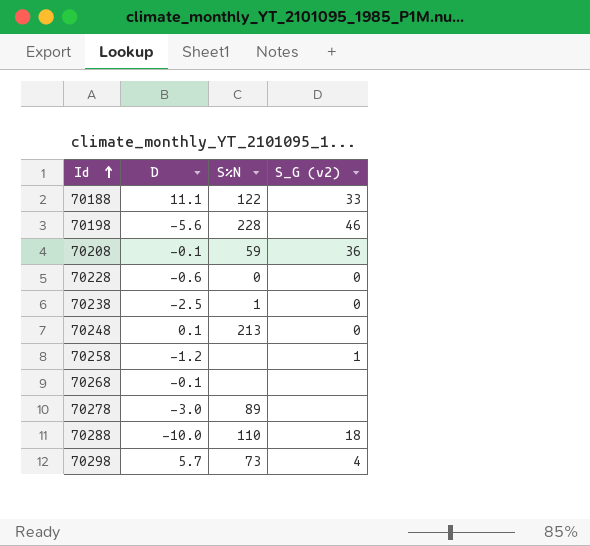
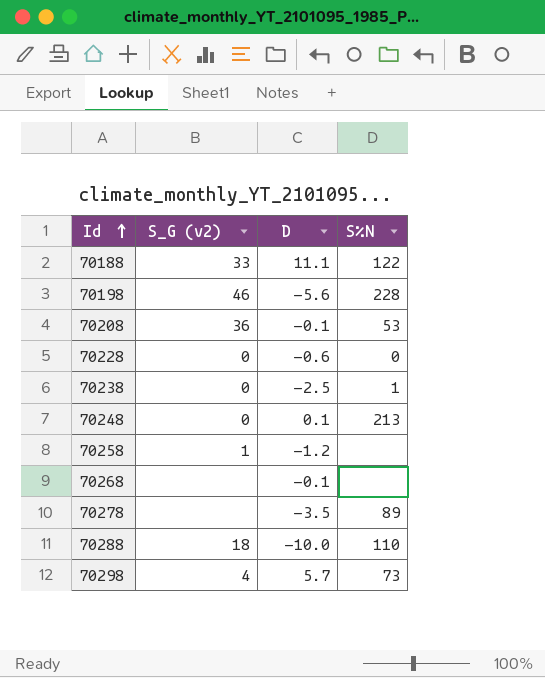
column S_G (v2) | position: 4 -> 2
70208 | S%N: 59 -> 53
70278 | D: -3.0 -> -3.5

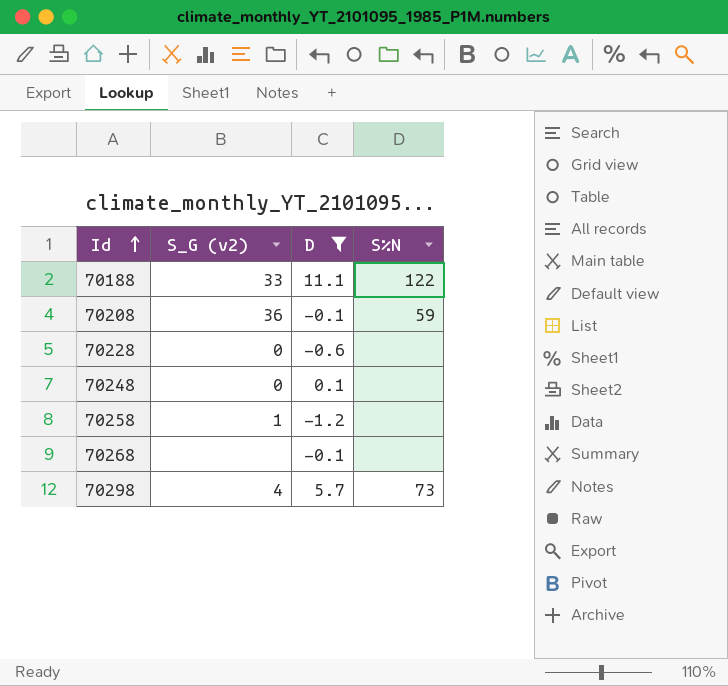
filter: none -> D >= -1.2
70208 | S%N: 53 -> 59
70228 | S%N: 0 -> none
70248 | S%N: 213 -> none

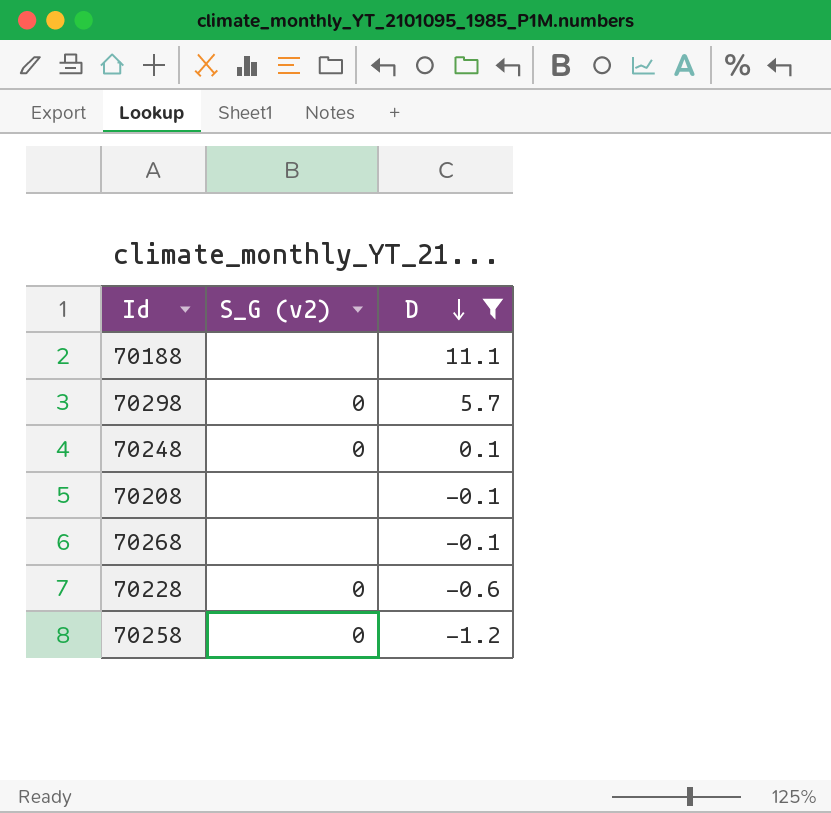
row order: Id ascending -> D descending
column S%N | position: 4 -> none
70188 | S_G (v2): 33 -> none
70298 | S_G (v2): 4 -> 0
70208 | S_G (v2): 36 -> none
70258 | S_G (v2): 1 -> 0

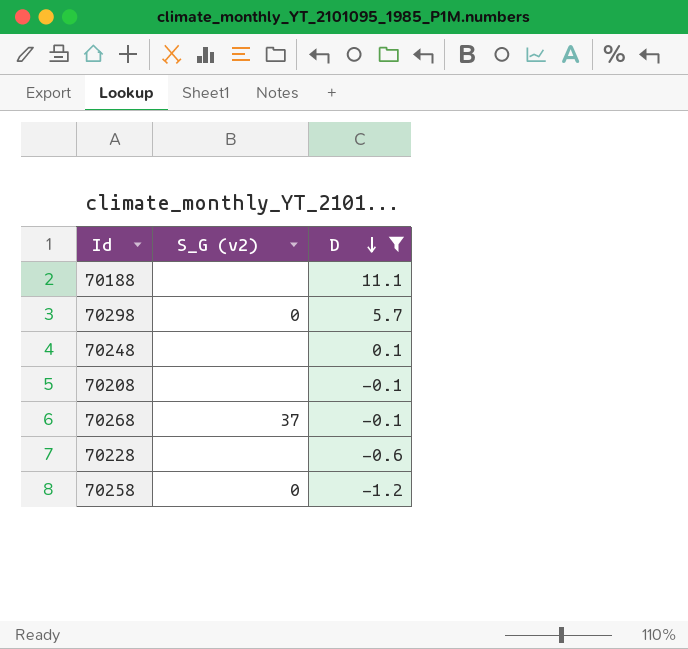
70248 | S_G (v2): 0 -> none
70268 | S_G (v2): none -> 37
70228 | S_G (v2): 0 -> none

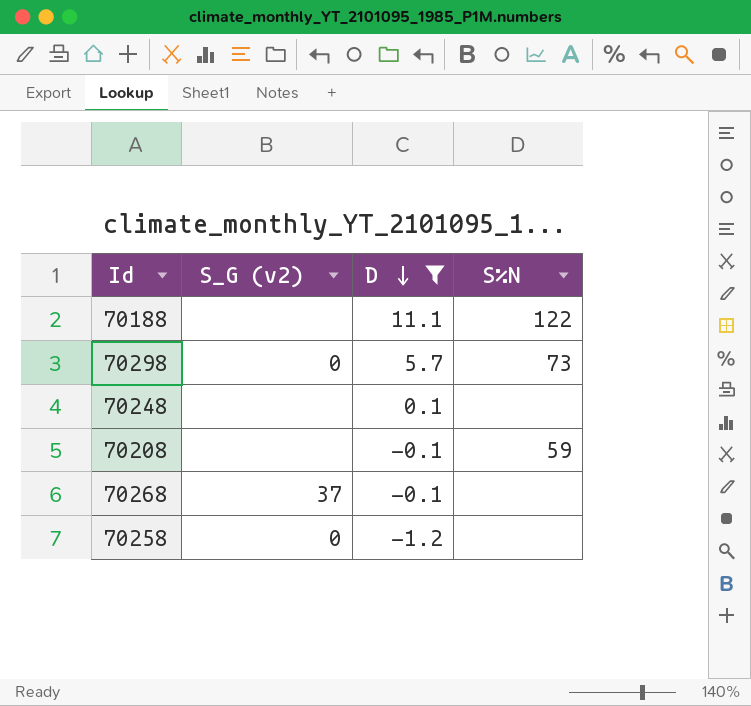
column S%N | position: none -> 4
row 70228: none | -0.6 -> none

